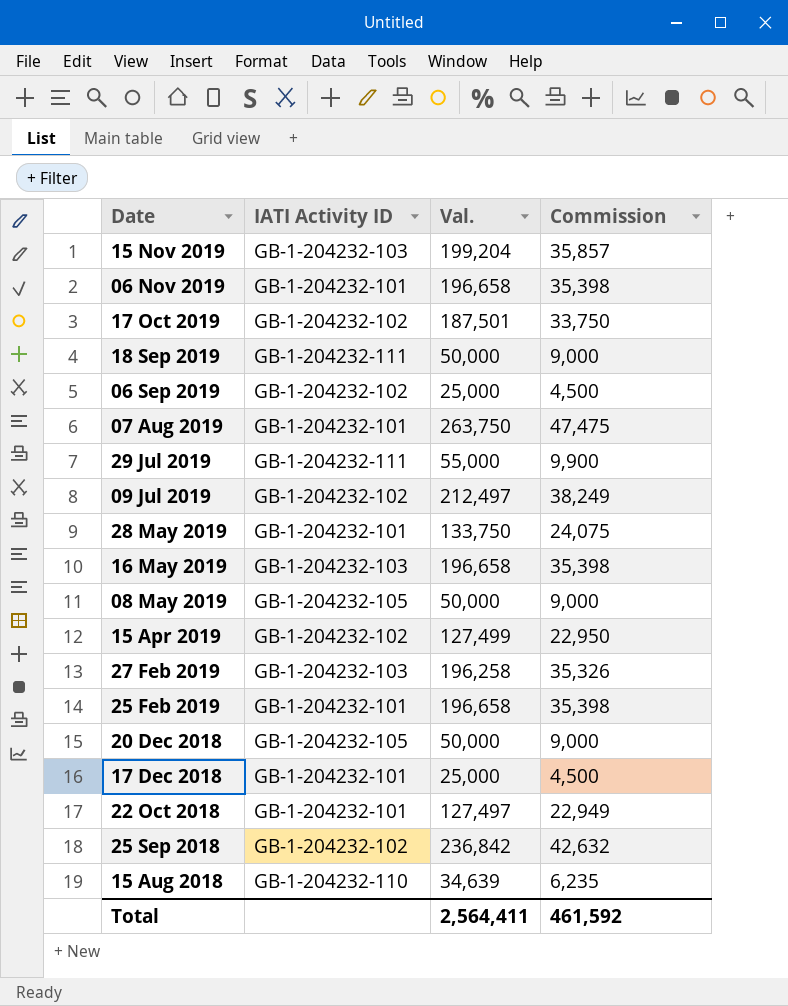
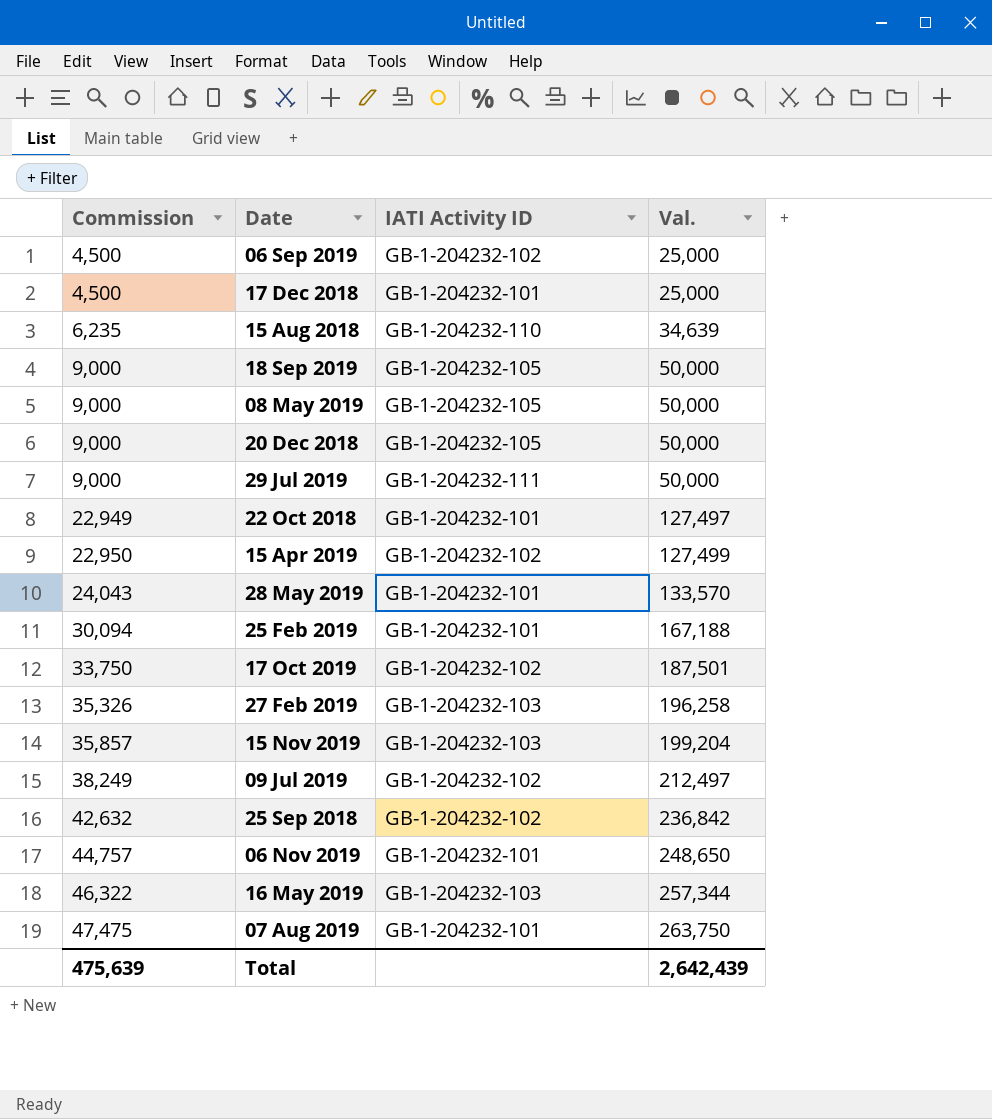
row order: Date descending -> Commission ascending
column Commission | position: 4 -> 1
18 Sep 2019 | IATI Activity ID: GB-1-204232-111 -> GB-1-204232-105
29 Jul 2019 | Commission: 9,900 -> 9,000
29 Jul 2019 | Val.: 55,000 -> 50,000
28 May 2019 | Commission: 24,075 -> 24,043
28 May 2019 | Val.: 133,750 -> 133,570
25 Feb 2019 | Commission: 35,398 -> 30,094
25 Feb 2019 | Val.: 196,658 -> 167,188
06 Nov 2019 | Commission: 35,398 -> 44,757
06 Nov 2019 | Val.: 196,658 -> 248,650
16 May 2019 | Commission: 35,398 -> 46,322
16 May 2019 | Val.: 196,658 -> 257,344
Total | Commission: 461,592 -> 475,639
Total | Val.: 2,564,411 -> 2,642,439

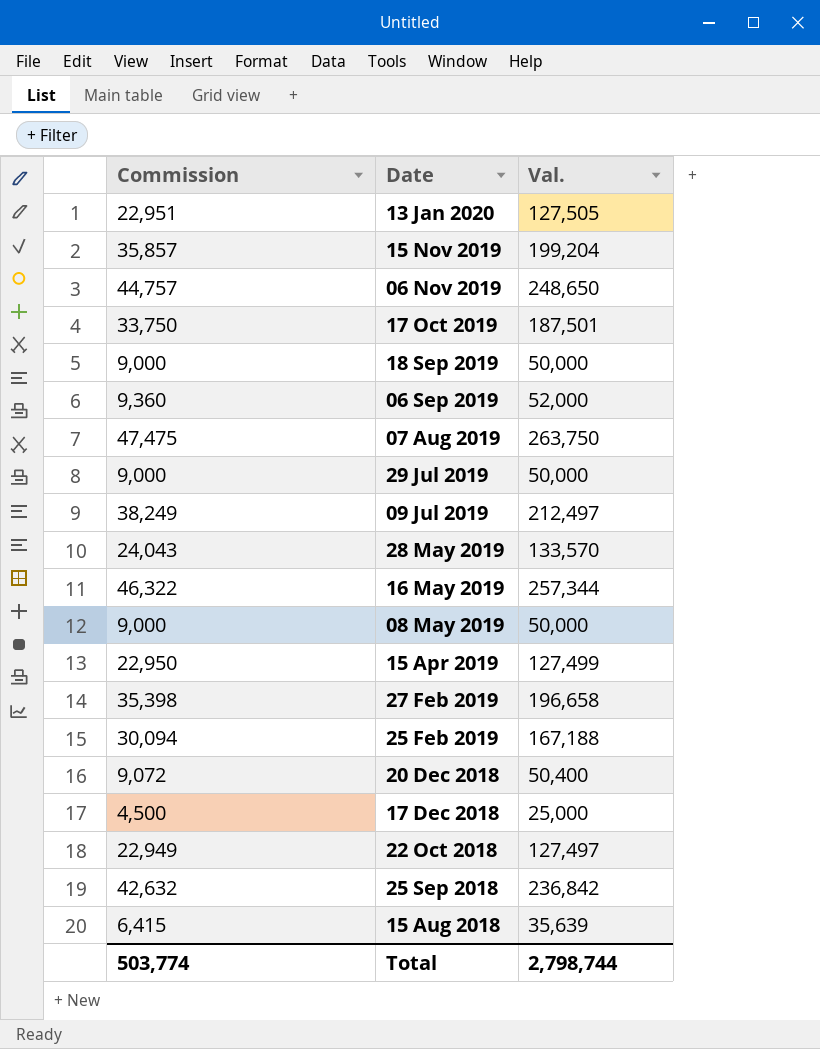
row order: Commission ascending -> Date descending
column IATI Activity ID | position: 3 -> none
row 13 Jan 2020: none -> 22,951 | 127,505
06 Sep 2019 | Commission: 4,500 -> 9,360
06 Sep 2019 | Val.: 25,000 -> 52,000
27 Feb 2019 | Commission: 35,326 -> 35,398
27 Feb 2019 | Val.: 196,258 -> 196,658
20 Dec 2018 | Commission: 9,000 -> 9,072
20 Dec 2018 | Val.: 50,000 -> 50,400
15 Aug 2018 | Commission: 6,235 -> 6,415
15 Aug 2018 | Val.: 34,639 -> 35,639
Total | Commission: 475,639 -> 503,774
Total | Val.: 2,642,439 -> 2,798,744

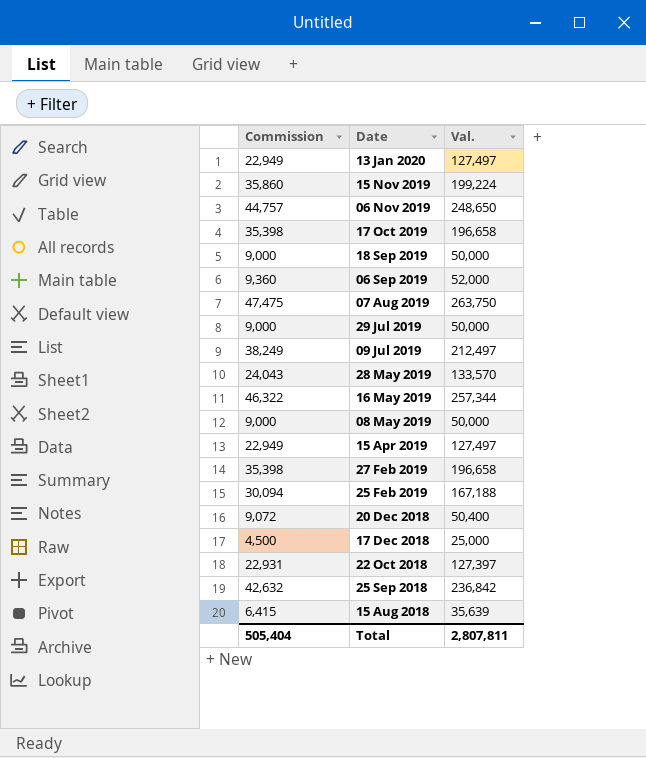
13 Jan 2020 | Commission: 22,951 -> 22,949
13 Jan 2020 | Val.: 127,505 -> 127,497
15 Nov 2019 | Commission: 35,857 -> 35,860
15 Nov 2019 | Val.: 199,204 -> 199,224
17 Oct 2019 | Commission: 33,750 -> 35,398
17 Oct 2019 | Val.: 187,501 -> 196,658
15 Apr 2019 | Commission: 22,950 -> 22,949
15 Apr 2019 | Val.: 127,499 -> 127,497
22 Oct 2018 | Commission: 22,949 -> 22,931
22 Oct 2018 | Val.: 127,497 -> 127,397
Total | Commission: 503,774 -> 505,404
Total | Val.: 2,798,744 -> 2,807,811

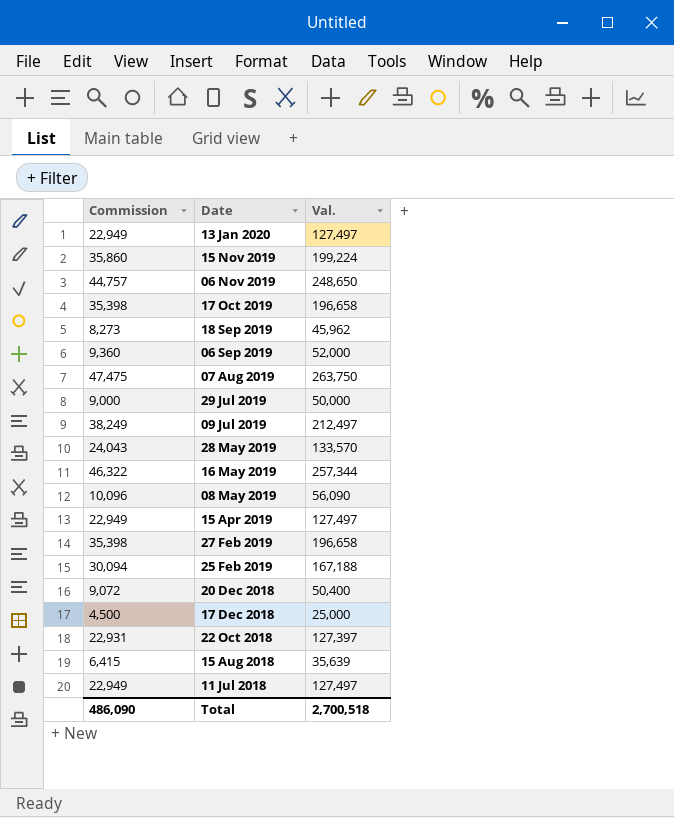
row 25 Sep 2018: 42,632 | 236,842 -> none
18 Sep 2019 | Commission: 9,000 -> 8,273
18 Sep 2019 | Val.: 50,000 -> 45,962
08 May 2019 | Commission: 9,000 -> 10,096
08 May 2019 | Val.: 50,000 -> 56,090
row 11 Jul 2018: none -> 22,949 | 127,497
Total | Commission: 505,404 -> 486,090
Total | Val.: 2,807,811 -> 2,700,518

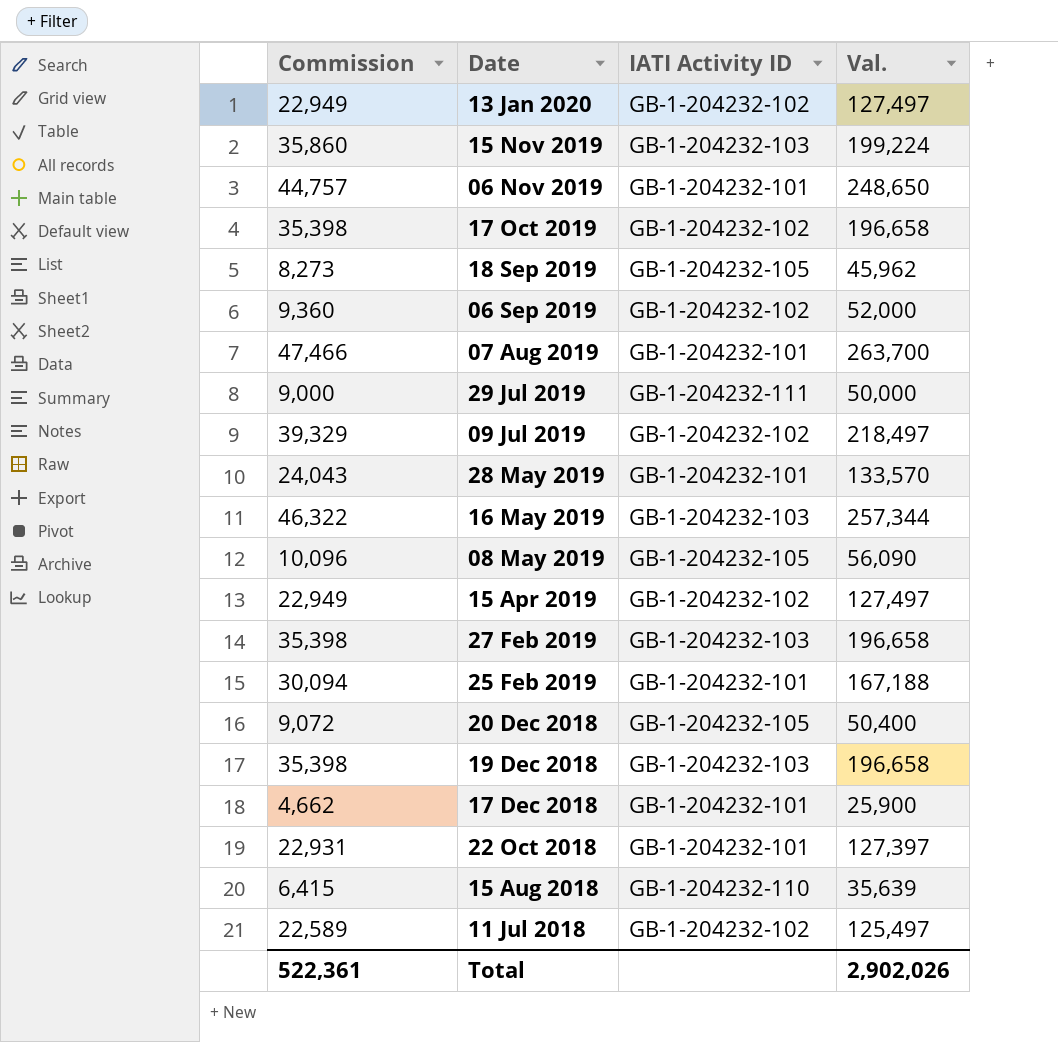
column IATI Activity ID | position: none -> 3
07 Aug 2019 | Commission: 47,475 -> 47,466
07 Aug 2019 | Val.: 263,750 -> 263,700
09 Jul 2019 | Commission: 38,249 -> 39,329
09 Jul 2019 | Val.: 212,497 -> 218,497
row 19 Dec 2018: none -> 35,398 | GB-1-204232-103 | 196,658
17 Dec 2018 | Commission: 4,500 -> 4,662
17 Dec 2018 | Val.: 25,000 -> 25,900
11 Jul 2018 | Commission: 22,949 -> 22,589
11 Jul 2018 | Val.: 127,497 -> 125,497
Total | Commission: 486,090 -> 522,361
Total | Val.: 2,700,518 -> 2,902,026

